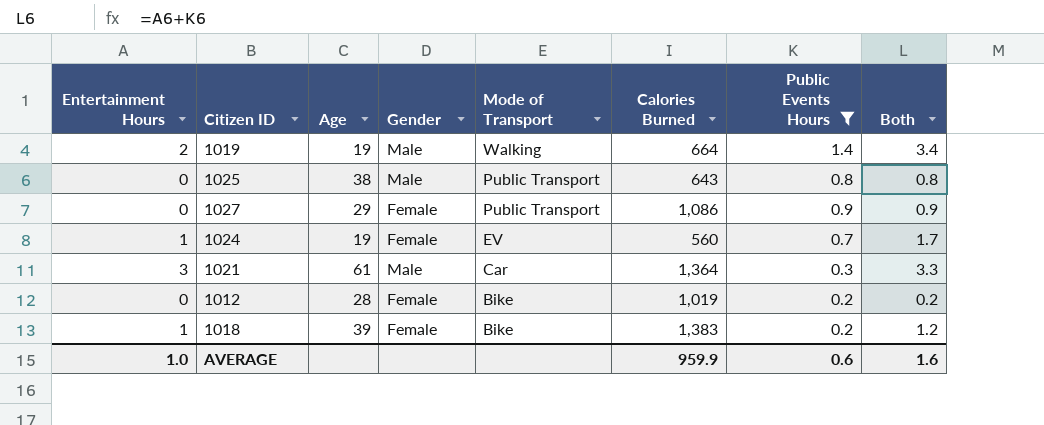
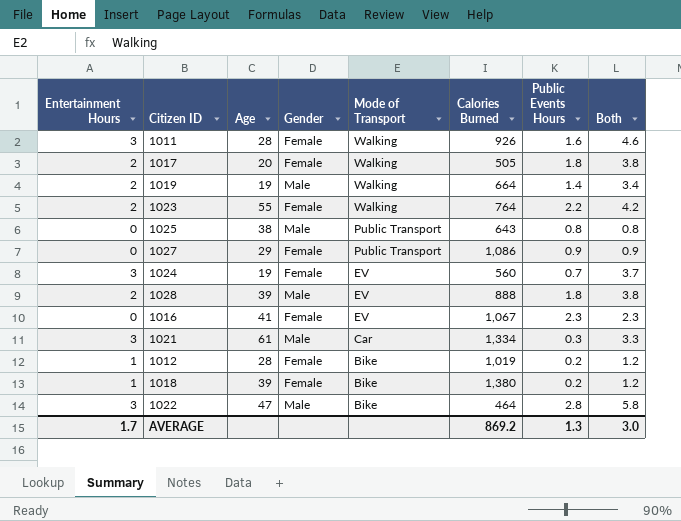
filter: Public Events Hours <= 1.4 -> none
1024 | Entertainment Hours: 1 -> 3
1024 | Both: 1.7 -> 3.7
1021 | Calories Burned: 1,364 -> 1,334
1012 | Entertainment Hours: 0 -> 1
1012 | Both: 0.2 -> 1.2
1018 | Calories Burned: 1,383 -> 1,380
AVERAGE | Entertainment Hours: 1.0 -> 1.7
AVERAGE | Calories Burned: 959.9 -> 869.2
AVERAGE | Public Events Hours: 0.6 -> 1.3
AVERAGE | Both: 1.6 -> 3.0

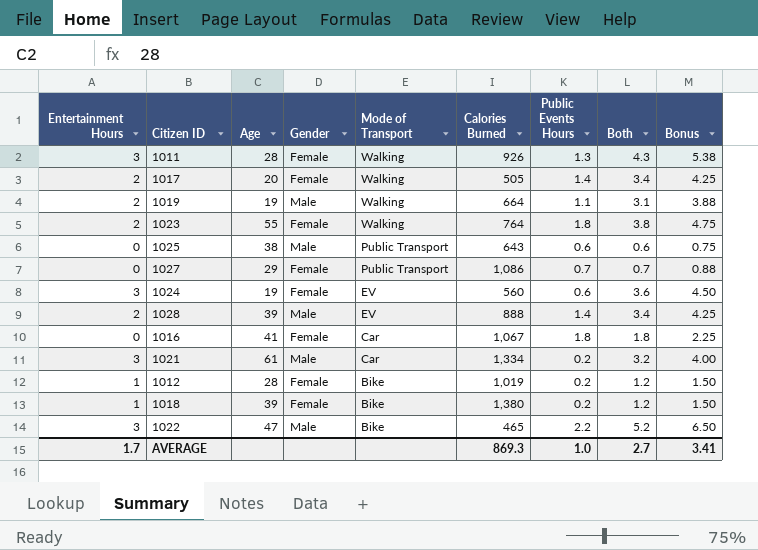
column Bonus | formula: none -> [Both] * 1.25
1011 | Public Events Hours: 1.6 -> 1.3
1011 | Both: 4.6 -> 4.3
1017 | Public Events Hours: 1.8 -> 1.4
1017 | Both: 3.8 -> 3.4
1019 | Public Events Hours: 1.4 -> 1.1
1019 | Both: 3.4 -> 3.1
1023 | Public Events Hours: 2.2 -> 1.8
1023 | Both: 4.2 -> 3.8
1025 | Public Events Hours: 0.8 -> 0.6
1025 | Both: 0.8 -> 0.6
1027 | Public Events Hours: 0.9 -> 0.7
1027 | Both: 0.9 -> 0.7
1024 | Public Events Hours: 0.7 -> 0.6
1024 | Both: 3.7 -> 3.6
1028 | Public Events Hours: 1.8 -> 1.4
1028 | Both: 3.8 -> 3.4
1016 | Mode of Transport: EV -> Car
1016 | Public Events Hours: 2.3 -> 1.8
1016 | Both: 2.3 -> 1.8
1021 | Public Events Hours: 0.3 -> 0.2
1021 | Both: 3.3 -> 3.2
1022 | Calories Burned: 464 -> 465
1022 | Public Events Hours: 2.8 -> 2.2
1022 | Both: 5.8 -> 5.2
AVERAGE | Calories Burned: 869.2 -> 869.3
AVERAGE | Public Events Hours: 1.3 -> 1.0
AVERAGE | Both: 3.0 -> 2.7

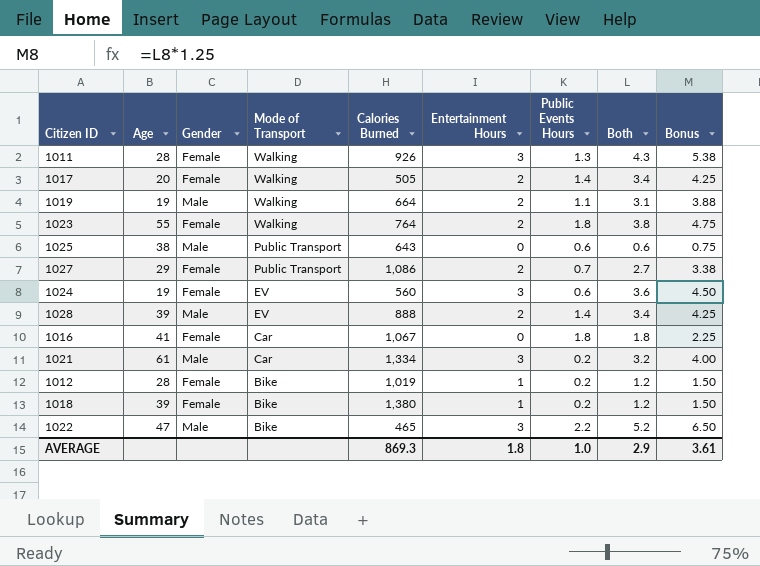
column Entertainment Hours | position: 1 -> 6
1027 | Entertainment Hours: 0 -> 2
1027 | Both: 0.7 -> 2.7
1027 | Bonus: 0.88 -> 3.38
AVERAGE | Entertainment Hours: 1.7 -> 1.8
AVERAGE | Both: 2.7 -> 2.9
AVERAGE | Bonus: 3.41 -> 3.61

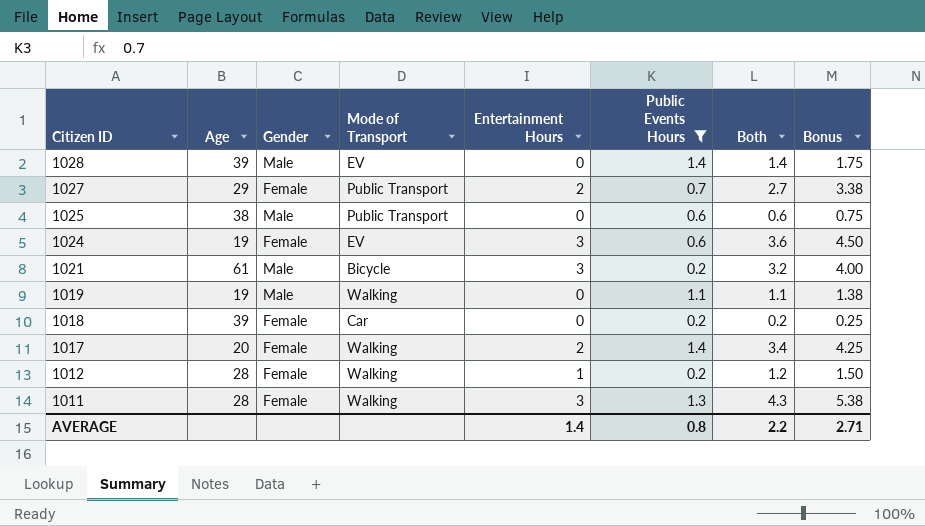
filter: none -> Public Events Hours <= 1.4
row order: Mode of Transport descending -> Citizen ID descending
column Calories Burned | position: 5 -> none
1028 | Entertainment Hours: 2 -> 0
1028 | Both: 3.4 -> 1.4
1028 | Bonus: 4.25 -> 1.75
1021 | Mode of Transport: Car -> Bicycle
1019 | Entertainment Hours: 2 -> 0
1019 | Both: 3.1 -> 1.1
1019 | Bonus: 3.88 -> 1.38
1018 | Mode of Transport: Bike -> Car
1018 | Entertainment Hours: 1 -> 0
1018 | Both: 1.2 -> 0.2
1018 | Bonus: 1.50 -> 0.25
1012 | Mode of Transport: Bike -> Walking
AVERAGE | Entertainment Hours: 1.8 -> 1.4
AVERAGE | Public Events Hours: 1.0 -> 0.8
AVERAGE | Both: 2.9 -> 2.2
AVERAGE | Bonus: 3.61 -> 2.71

